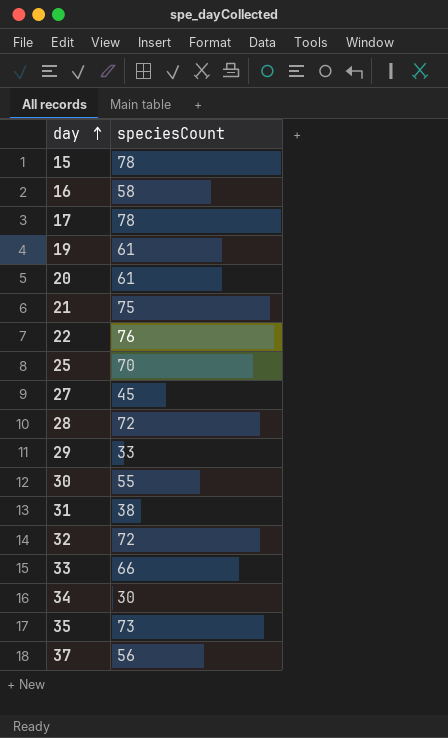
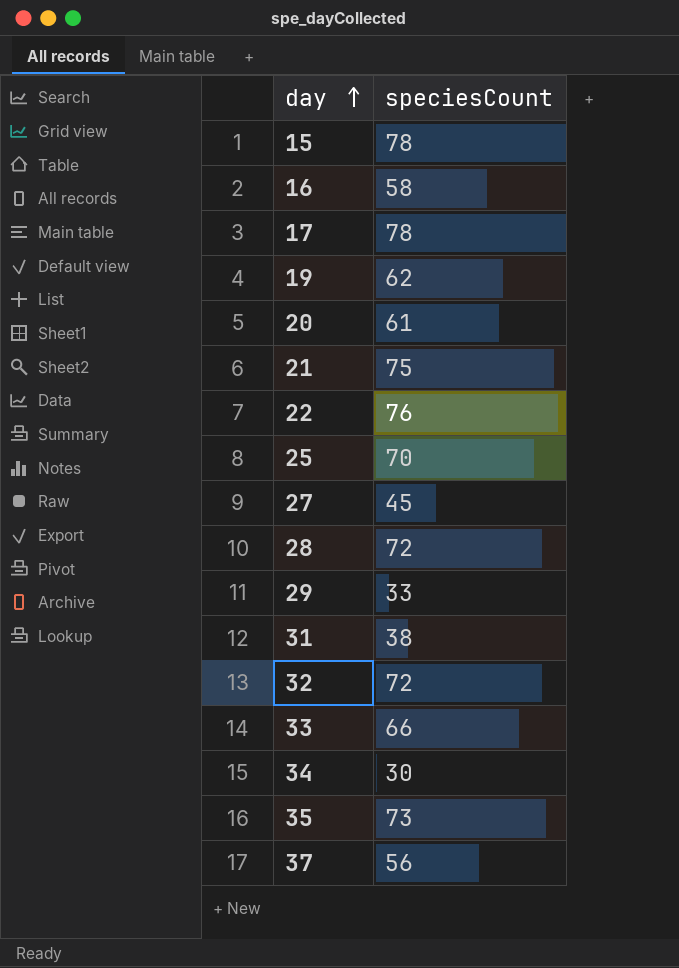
row 30: 55 -> none
19 | speciesCount: 61 -> 62

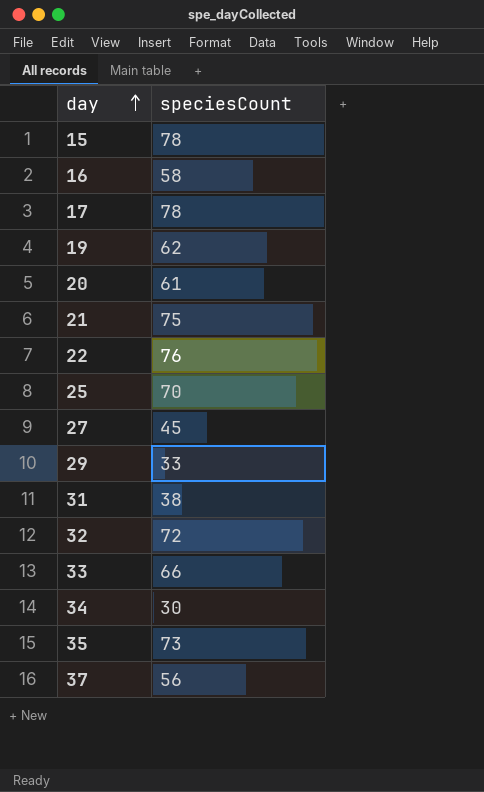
row 28: 72 -> none

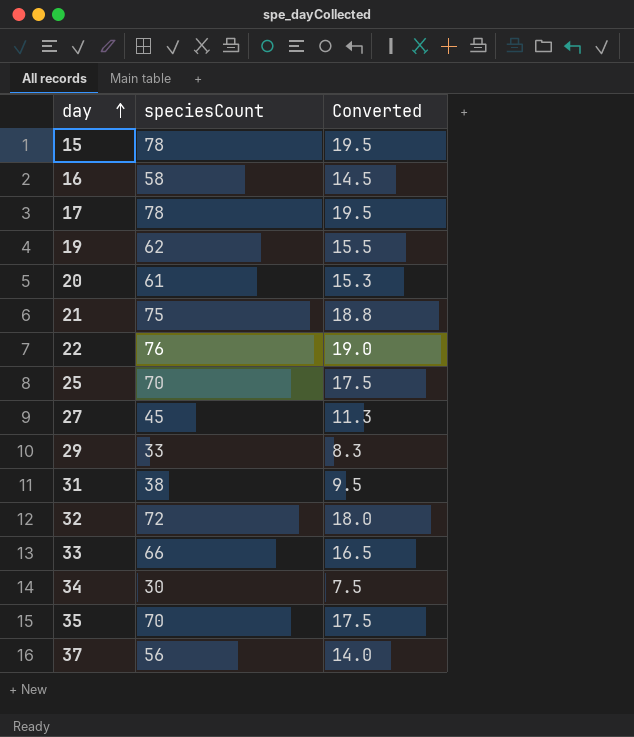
column Converted | formula: none -> [speciesCount] * 0.25
35 | speciesCount: 73 -> 70

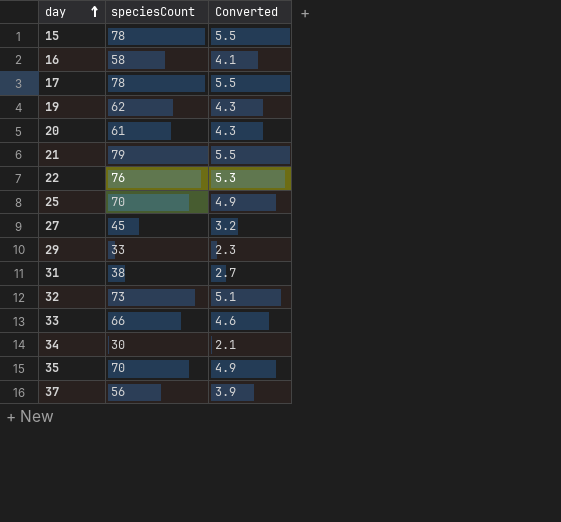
column Converted | formula: [speciesCount] * 0.25 -> [speciesCount] * 0.07
21 | speciesCount: 75 -> 79
32 | speciesCount: 72 -> 73

